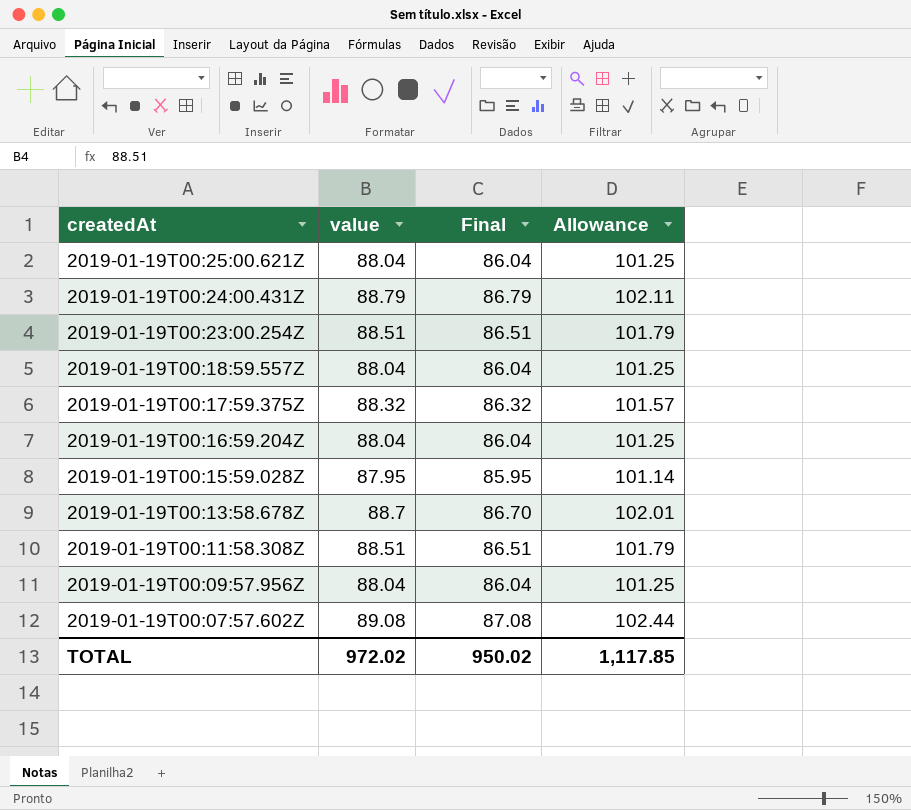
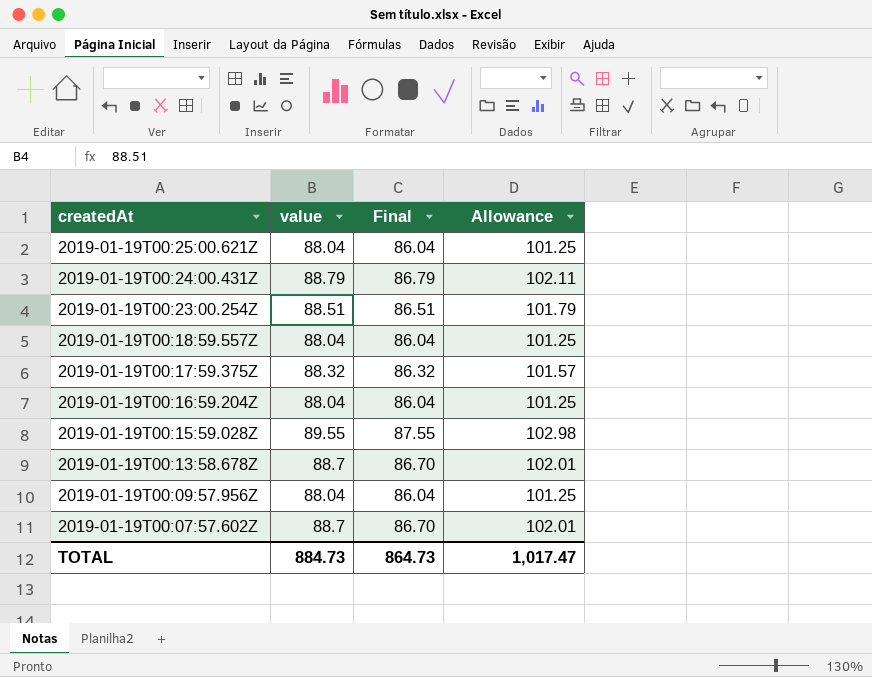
row 2019-01-19T00:11:58.308Z: 88.51 | 86.51 | 101.79 -> none
2019-01-19T00:15:59.028Z | value: 87.95 -> 89.55
2019-01-19T00:15:59.028Z | Final: 85.95 -> 87.55
2019-01-19T00:15:59.028Z | Allowance: 101.14 -> 102.98
2019-01-19T00:07:57.602Z | value: 89.08 -> 88.7
2019-01-19T00:07:57.602Z | Final: 87.08 -> 86.70
2019-01-19T00:07:57.602Z | Allowance: 102.44 -> 102.01
TOTAL | value: 972.02 -> 884.73
TOTAL | Final: 950.02 -> 864.73
TOTAL | Allowance: 1,117.85 -> 1,017.47

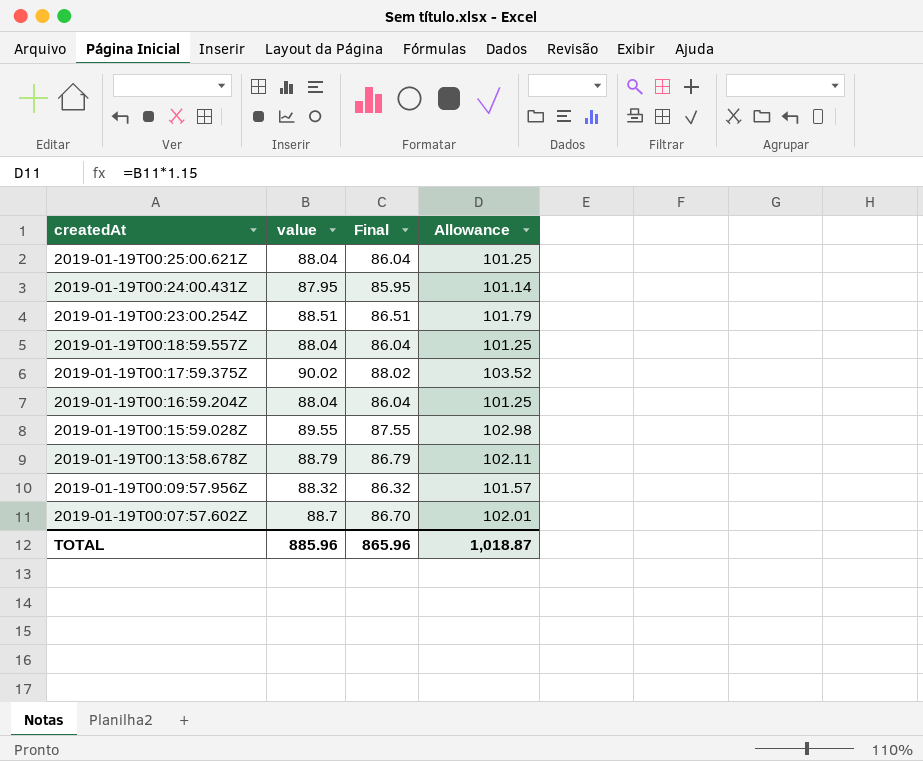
2019-01-19T00:24:00.431Z | value: 88.79 -> 87.95
2019-01-19T00:24:00.431Z | Final: 86.79 -> 85.95
2019-01-19T00:24:00.431Z | Allowance: 102.11 -> 101.14
2019-01-19T00:17:59.375Z | value: 88.32 -> 90.02
2019-01-19T00:17:59.375Z | Final: 86.32 -> 88.02
2019-01-19T00:17:59.375Z | Allowance: 101.57 -> 103.52
2019-01-19T00:13:58.678Z | value: 88.7 -> 88.79
2019-01-19T00:13:58.678Z | Final: 86.70 -> 86.79
2019-01-19T00:13:58.678Z | Allowance: 102.01 -> 102.11
2019-01-19T00:09:57.956Z | value: 88.04 -> 88.32
2019-01-19T00:09:57.956Z | Final: 86.04 -> 86.32
2019-01-19T00:09:57.956Z | Allowance: 101.25 -> 101.57
TOTAL | value: 884.73 -> 885.96
TOTAL | Final: 864.73 -> 865.96
TOTAL | Allowance: 1,017.47 -> 1,018.87

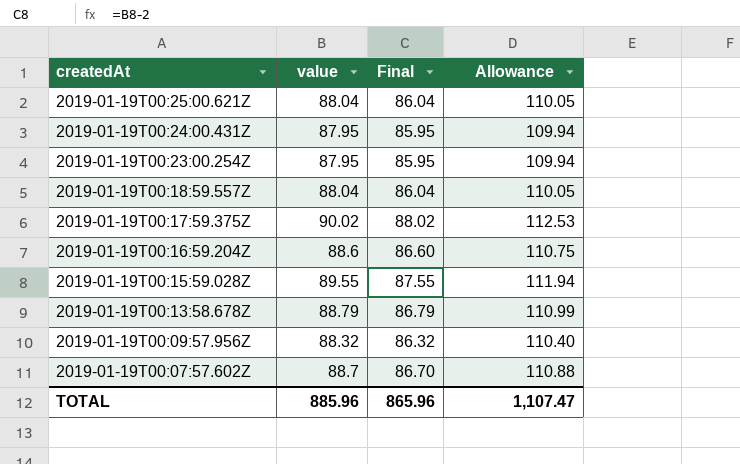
column Allowance | formula: [value] * 1.15 -> [value] * 1.25
2019-01-19T00:23:00.254Z | value: 88.51 -> 87.95
2019-01-19T00:23:00.254Z | Final: 86.51 -> 85.95
2019-01-19T00:16:59.204Z | value: 88.04 -> 88.6
2019-01-19T00:16:59.204Z | Final: 86.04 -> 86.60
TOTAL | Allowance: 1,018.87 -> 1,107.47

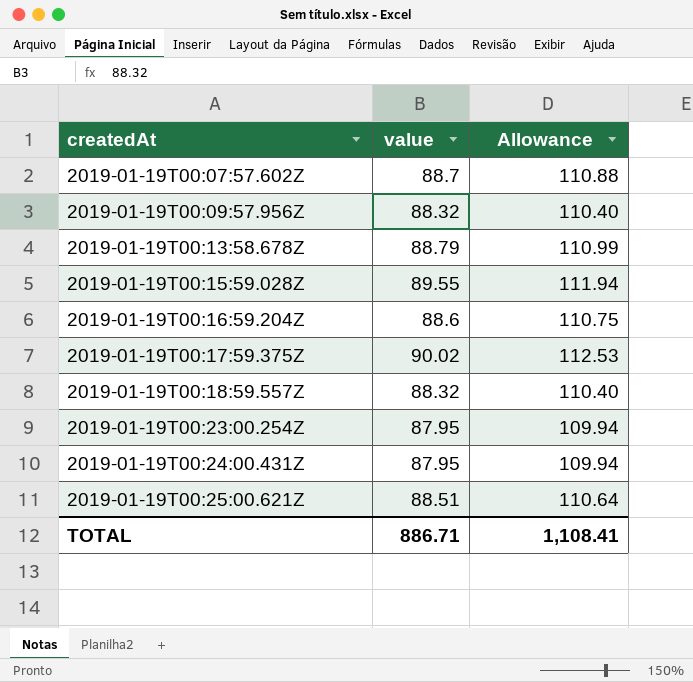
row order: createdAt descending -> createdAt ascending
column Final | formula: [value] - 2 -> none
2019-01-19T00:18:59.557Z | value: 88.04 -> 88.32
2019-01-19T00:18:59.557Z | Allowance: 110.05 -> 110.40
2019-01-19T00:25:00.621Z | value: 88.04 -> 88.51
2019-01-19T00:25:00.621Z | Allowance: 110.05 -> 110.64
TOTAL | value: 885.96 -> 886.71
TOTAL | Allowance: 1,107.47 -> 1,108.41

